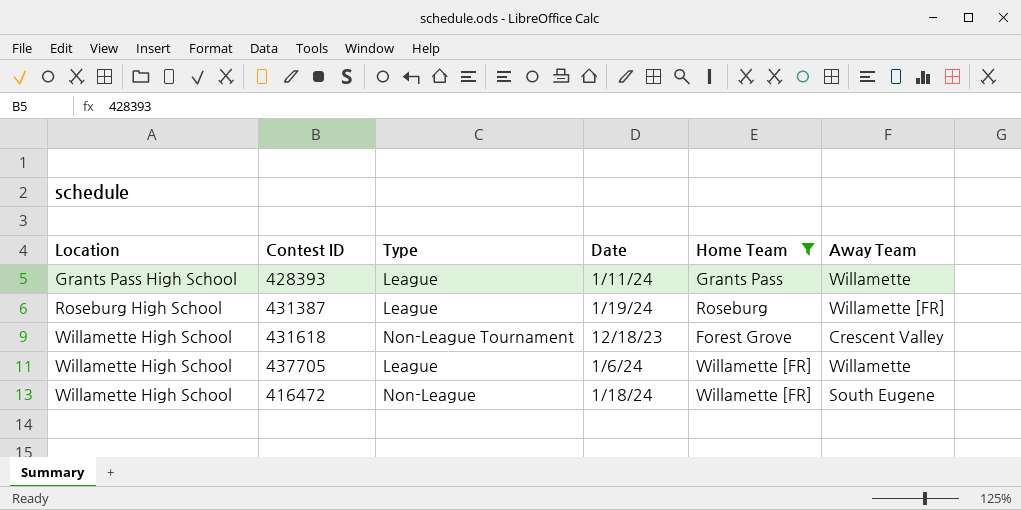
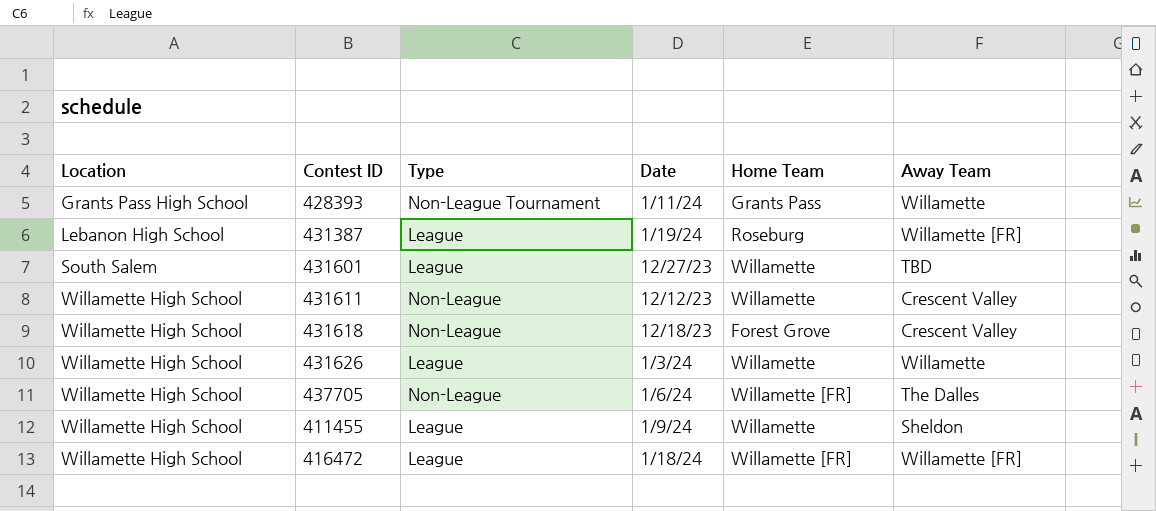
filter: Home Team != Willamette -> none
428393 | Type: League -> Non-League Tournament
431387 | Location: Roseburg High School -> Lebanon High School
431618 | Type: Non-League Tournament -> Non-League
437705 | Type: League -> Non-League
437705 | Away Team: Willamette -> The Dalles
416472 | Type: Non-League -> League
416472 | Away Team: South Eugene -> Willamette [FR]

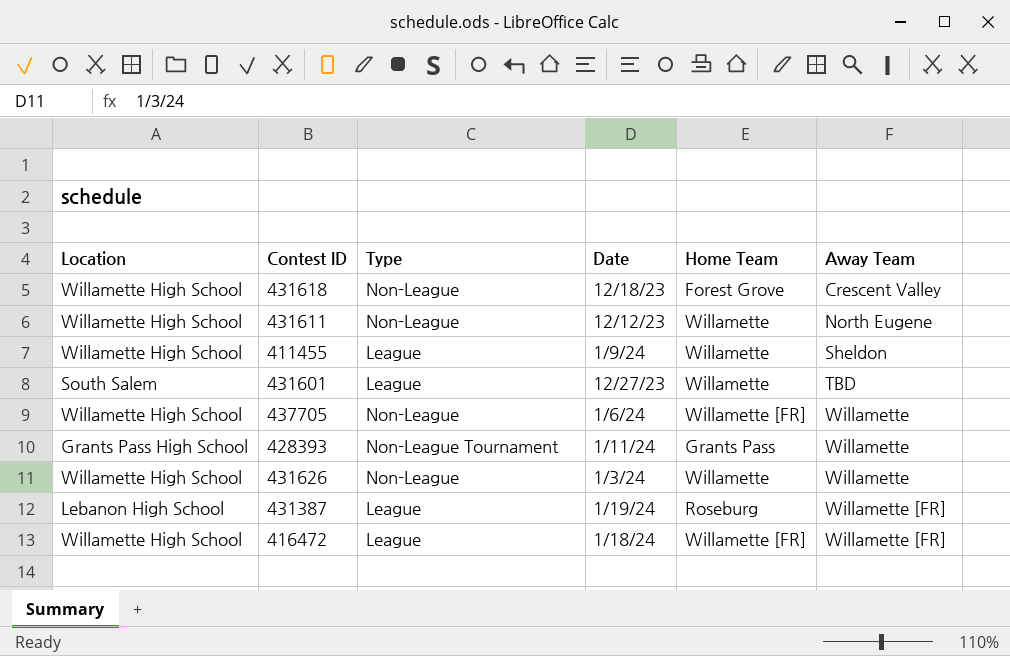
row order: Location ascending -> Away Team ascending
431611 | Away Team: Crescent Valley -> North Eugene
437705 | Away Team: The Dalles -> Willamette
431626 | Type: League -> Non-League

